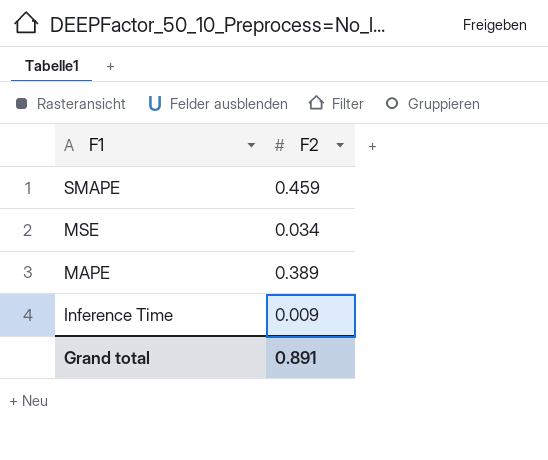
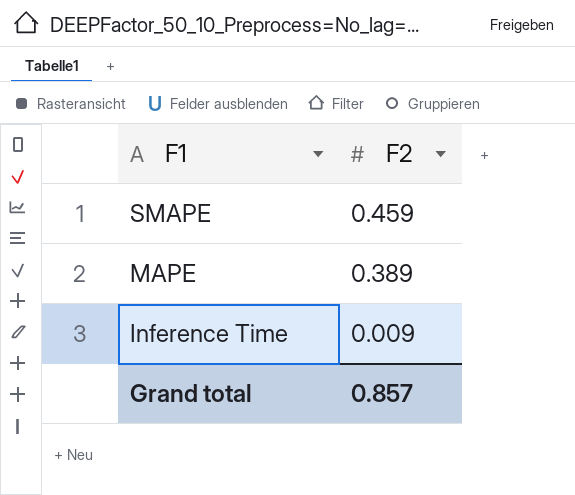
row MSE: 0.034 -> none
Grand total | F2: 0.891 -> 0.857

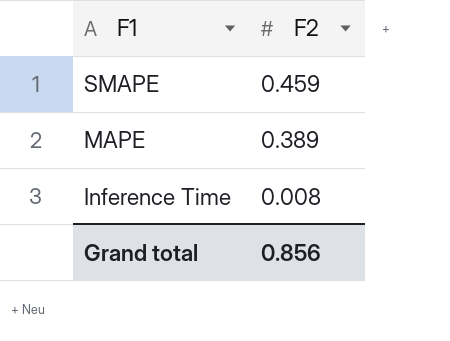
Inference Time | F2: 0.009 -> 0.008
Grand total | F2: 0.857 -> 0.856

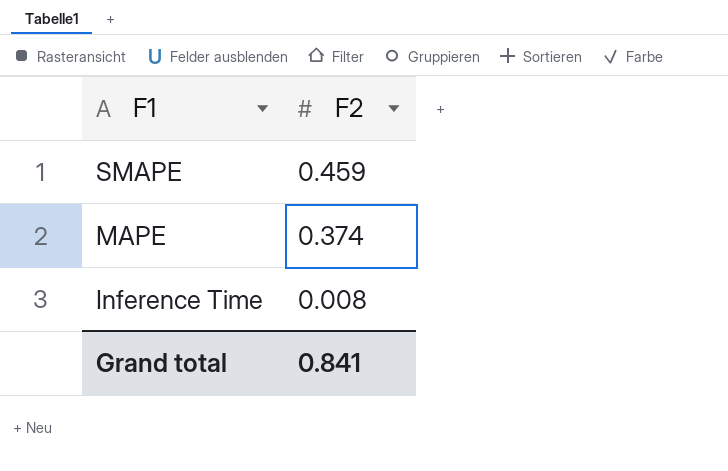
MAPE | F2: 0.389 -> 0.374
Grand total | F2: 0.856 -> 0.841

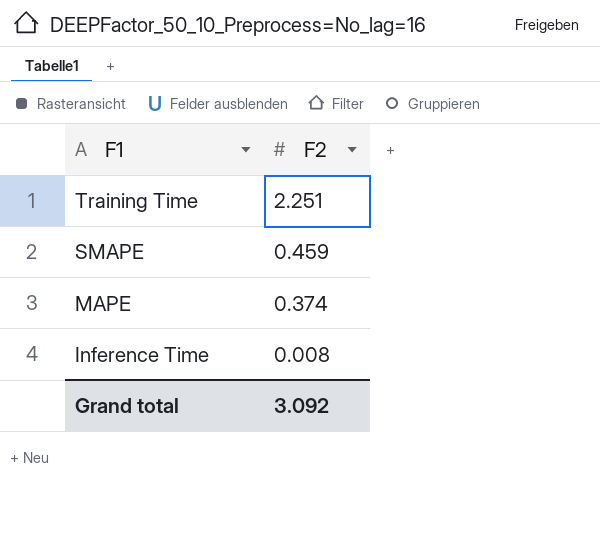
row Training Time: none -> 2.251
Grand total | F2: 0.841 -> 3.092

